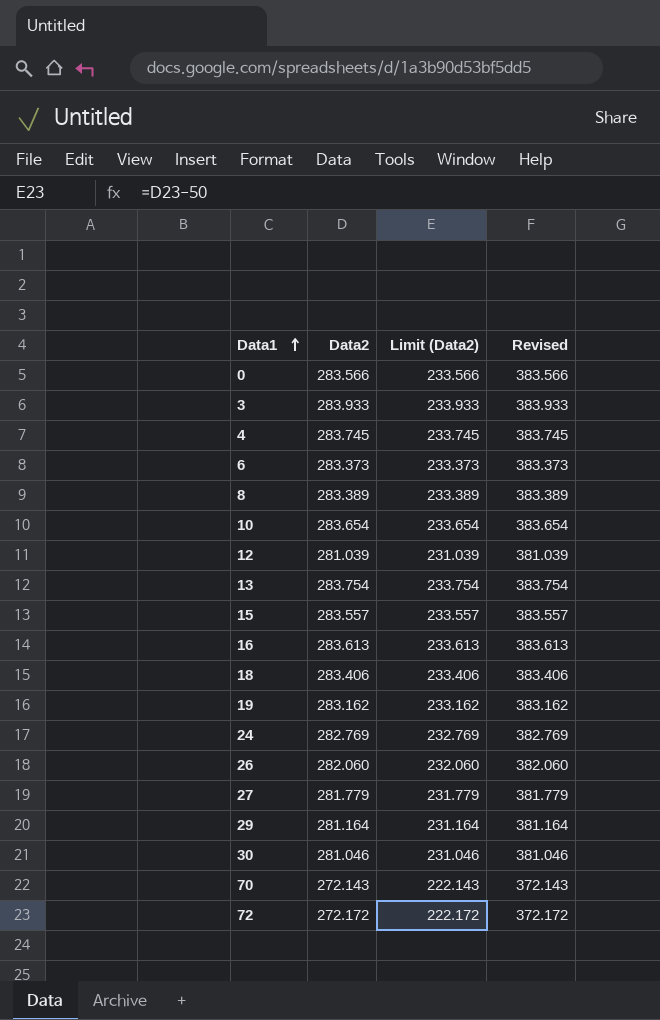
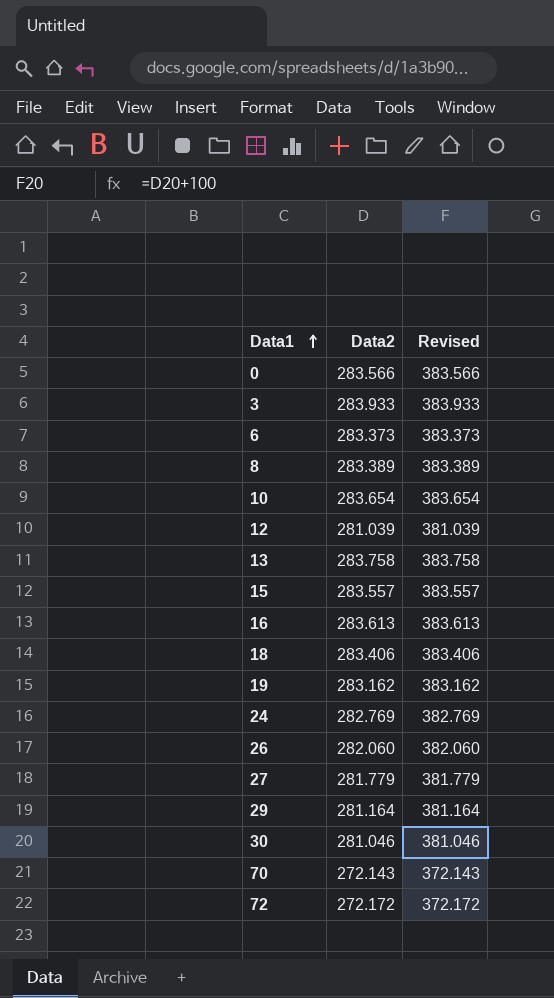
column Limit (Data2) | formula: [Data2] - 50 -> none
row 4: 283.745 | 233.745 | 383.745 -> none
13 | Data2: 283.754 -> 283.758
13 | Revised: 383.754 -> 383.758

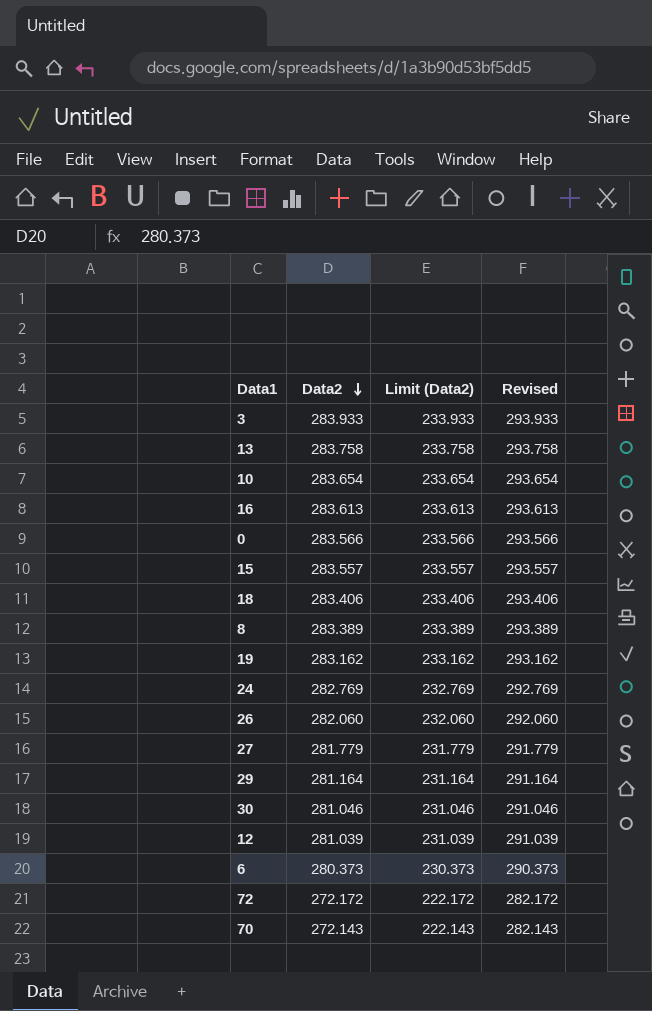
row order: Data1 ascending -> Data2 descending
column Limit (Data2) | formula: none -> [Data2] - 50
column Revised | formula: [Data2] + 100 -> [Data2] + 10
6 | Data2: 283.373 -> 280.373

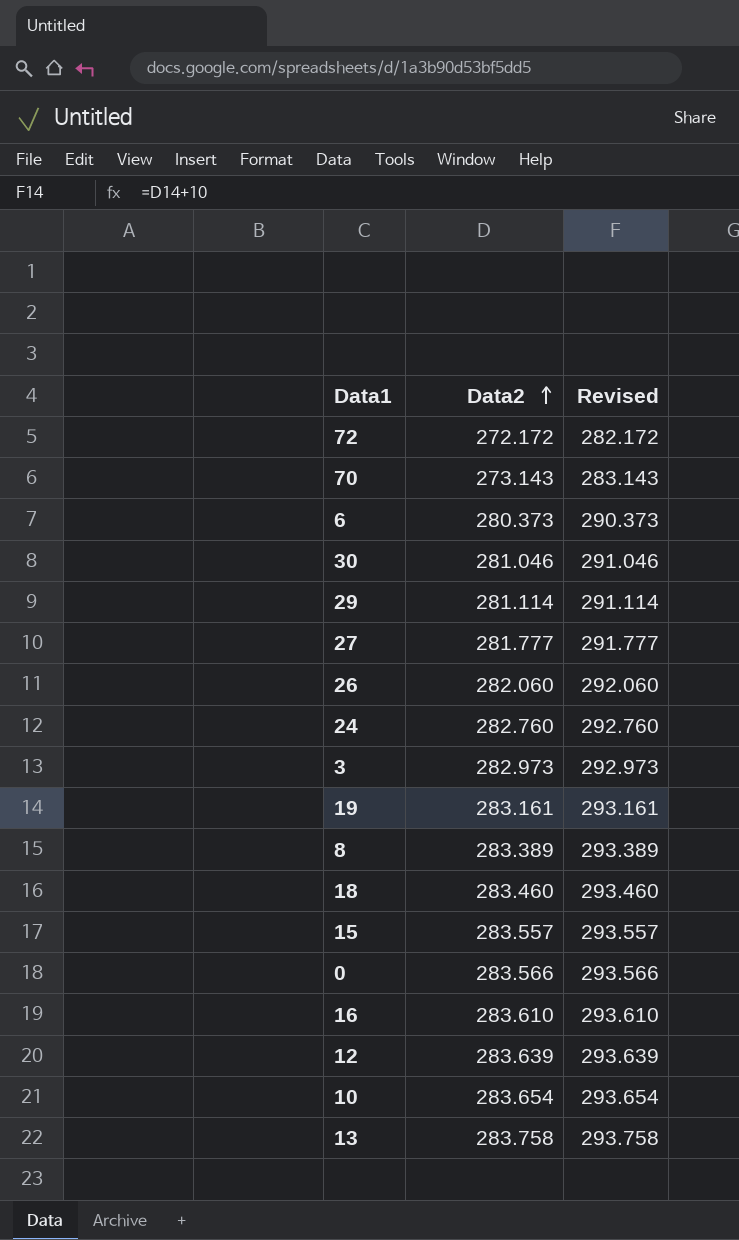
row order: Data2 descending -> Data2 ascending
column Limit (Data2) | formula: [Data2] - 50 -> none
70 | Data2: 272.143 -> 273.143
70 | Revised: 282.143 -> 283.143
29 | Data2: 281.164 -> 281.114
29 | Revised: 291.164 -> 291.114
27 | Data2: 281.779 -> 281.777
27 | Revised: 291.779 -> 291.777
24 | Data2: 282.769 -> 282.760
24 | Revised: 292.769 -> 292.760
3 | Data2: 283.933 -> 282.973
3 | Revised: 293.933 -> 292.973
19 | Data2: 283.162 -> 283.161
19 | Revised: 293.162 -> 293.161
18 | Data2: 283.406 -> 283.460
18 | Revised: 293.406 -> 293.460
16 | Data2: 283.613 -> 283.610
16 | Revised: 293.613 -> 293.610
12 | Data2: 281.039 -> 283.639
12 | Revised: 291.039 -> 293.639

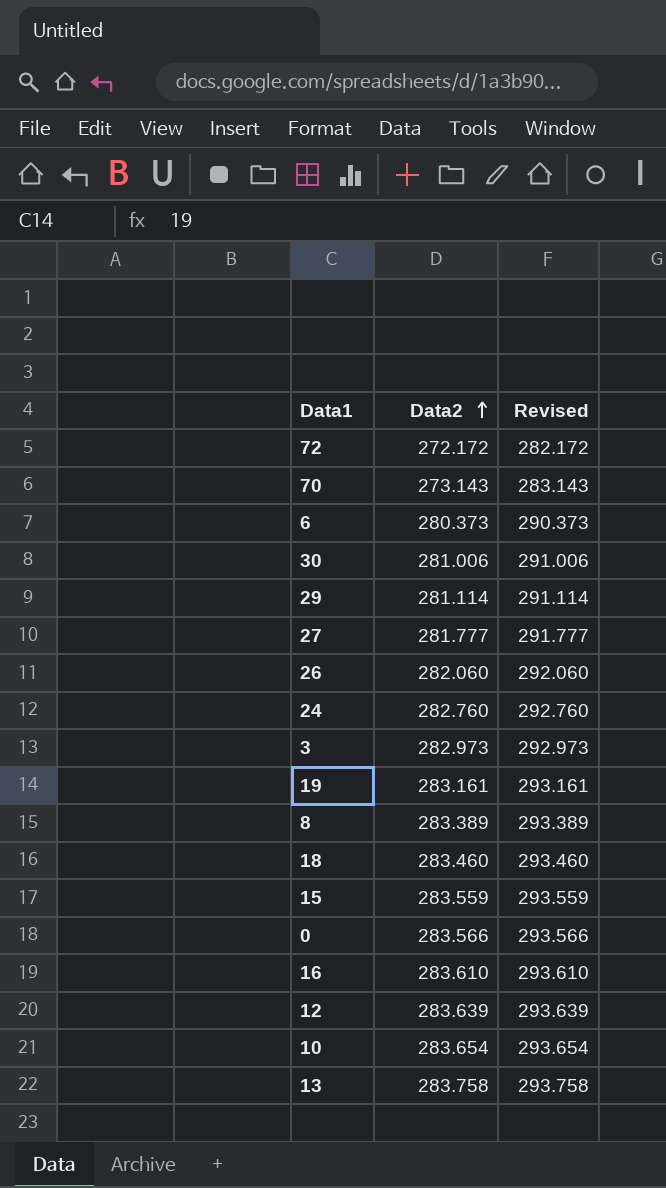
30 | Data2: 281.046 -> 281.006
30 | Revised: 291.046 -> 291.006
15 | Data2: 283.557 -> 283.559
15 | Revised: 293.557 -> 293.559

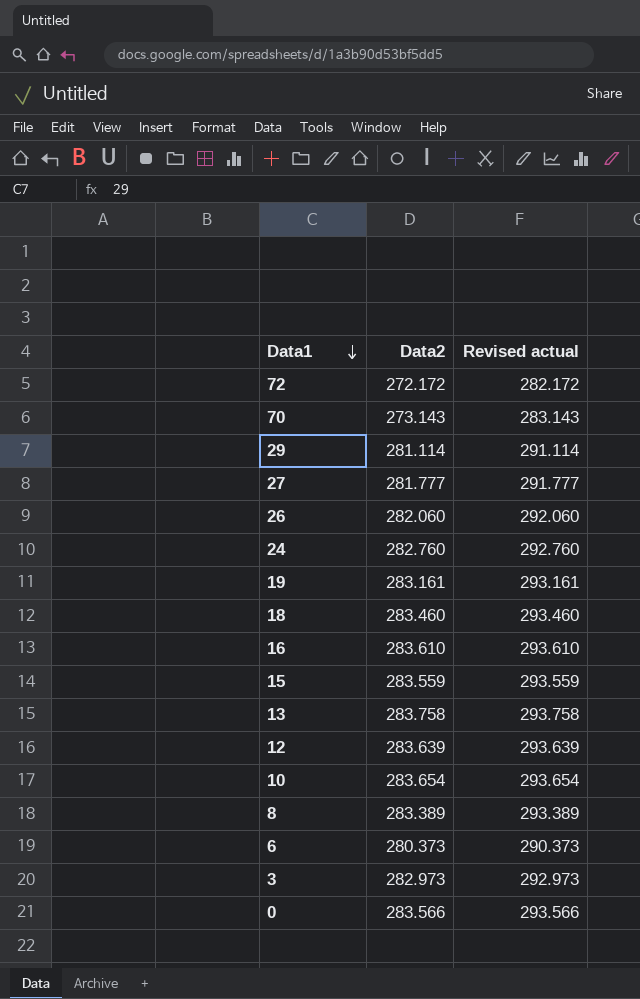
row order: Data2 ascending -> Data1 descending
column name: Revised -> Revised actual
row 30: 281.006 | 291.006 -> none

